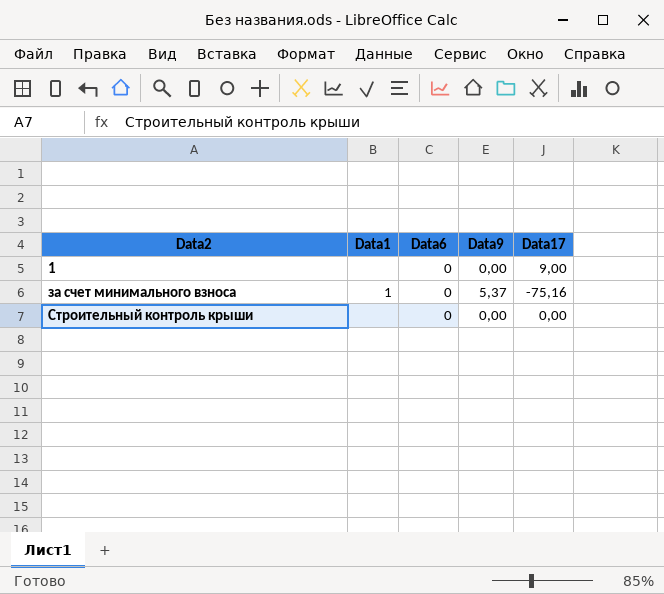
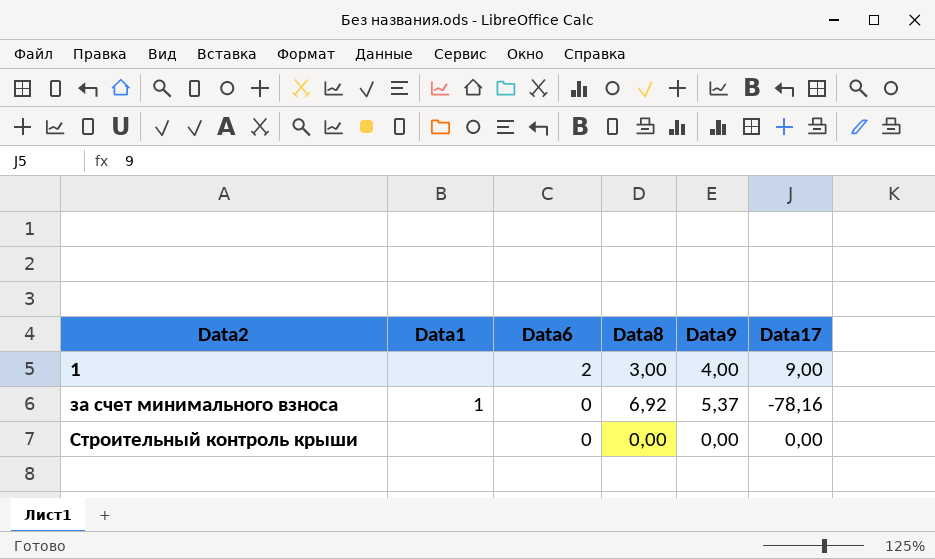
column Data8 | position: none -> 4
1 | Data6: 0 -> 2
1 | Data9: 0,00 -> 4,00
за счет минимального взноса | Data17: -75,16 -> -78,16

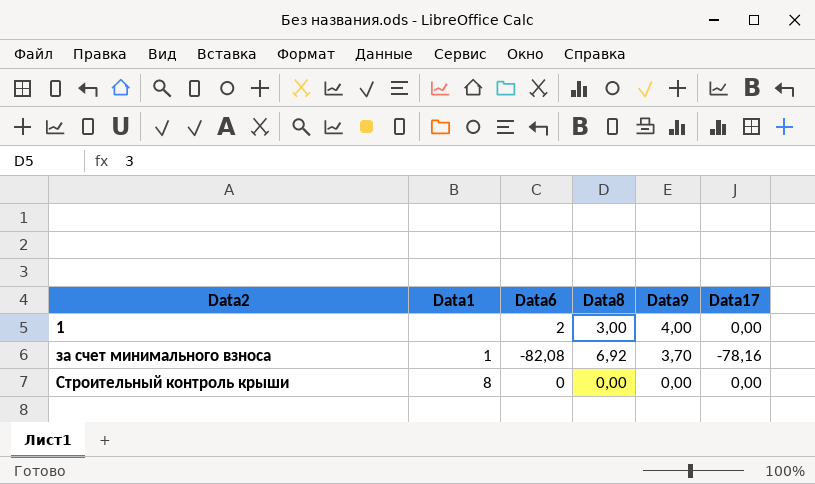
1 | Data17: 9,00 -> 0,00
за счет минимального взноса | Data6: 0 -> -82,08
за счет минимального взноса | Data9: 5,37 -> 3,70
Строительный контроль крыши | Data1: none -> 8

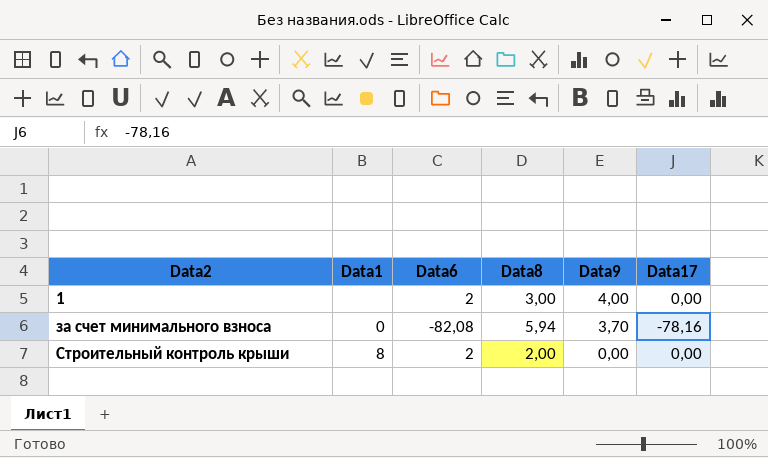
за счет минимального взноса | Data1: 1 -> 0
за счет минимального взноса | Data8: 6,92 -> 5,94
Строительный контроль крыши | Data6: 0 -> 2
Строительный контроль крыши | Data8: 0,00 -> 2,00

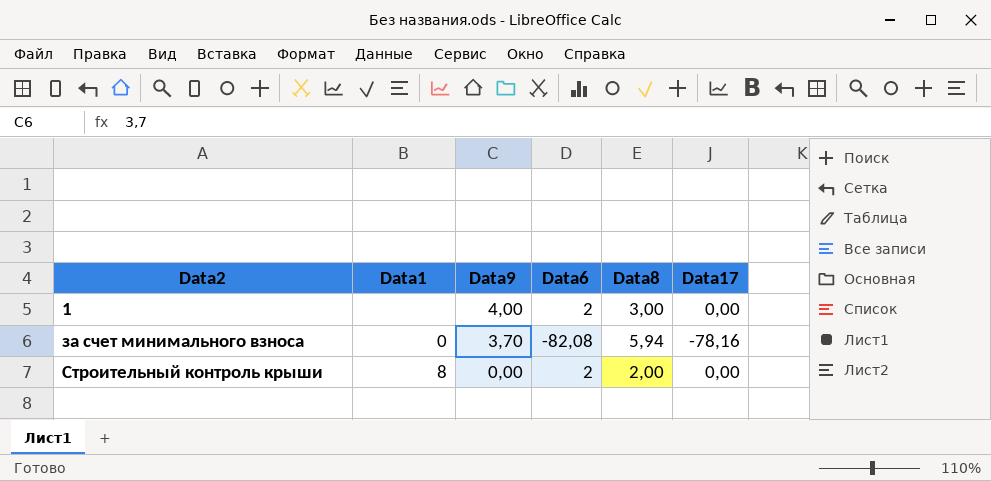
column Data9 | position: 5 -> 3

